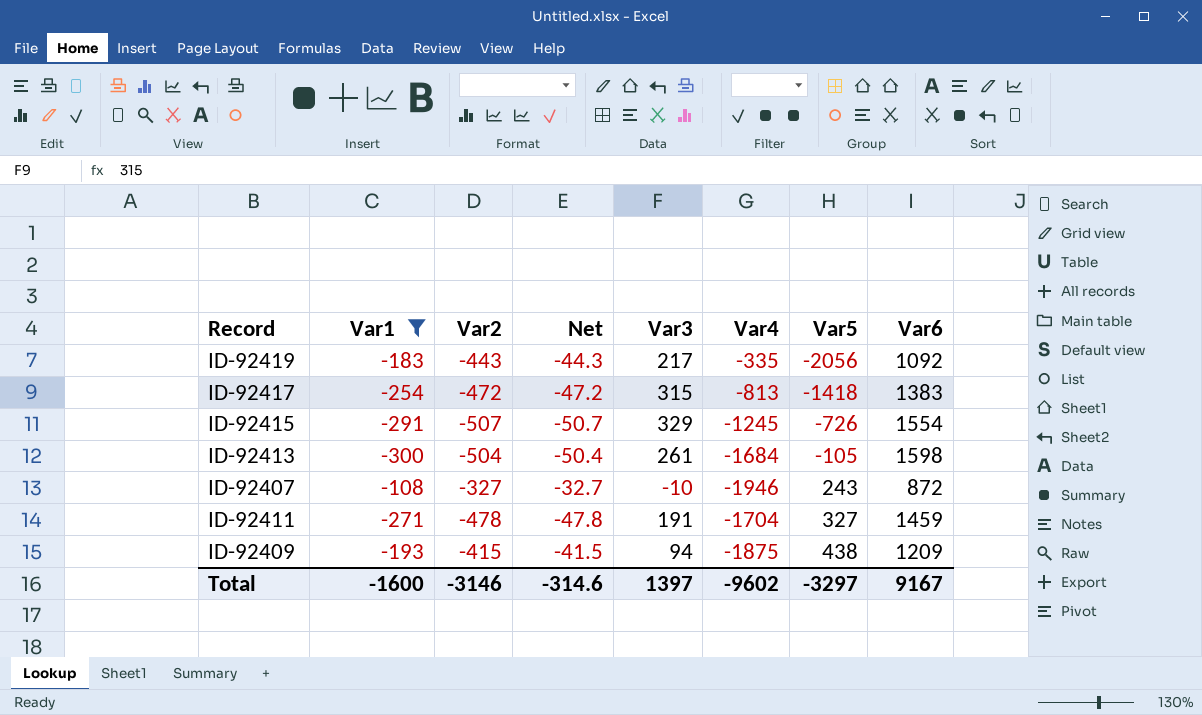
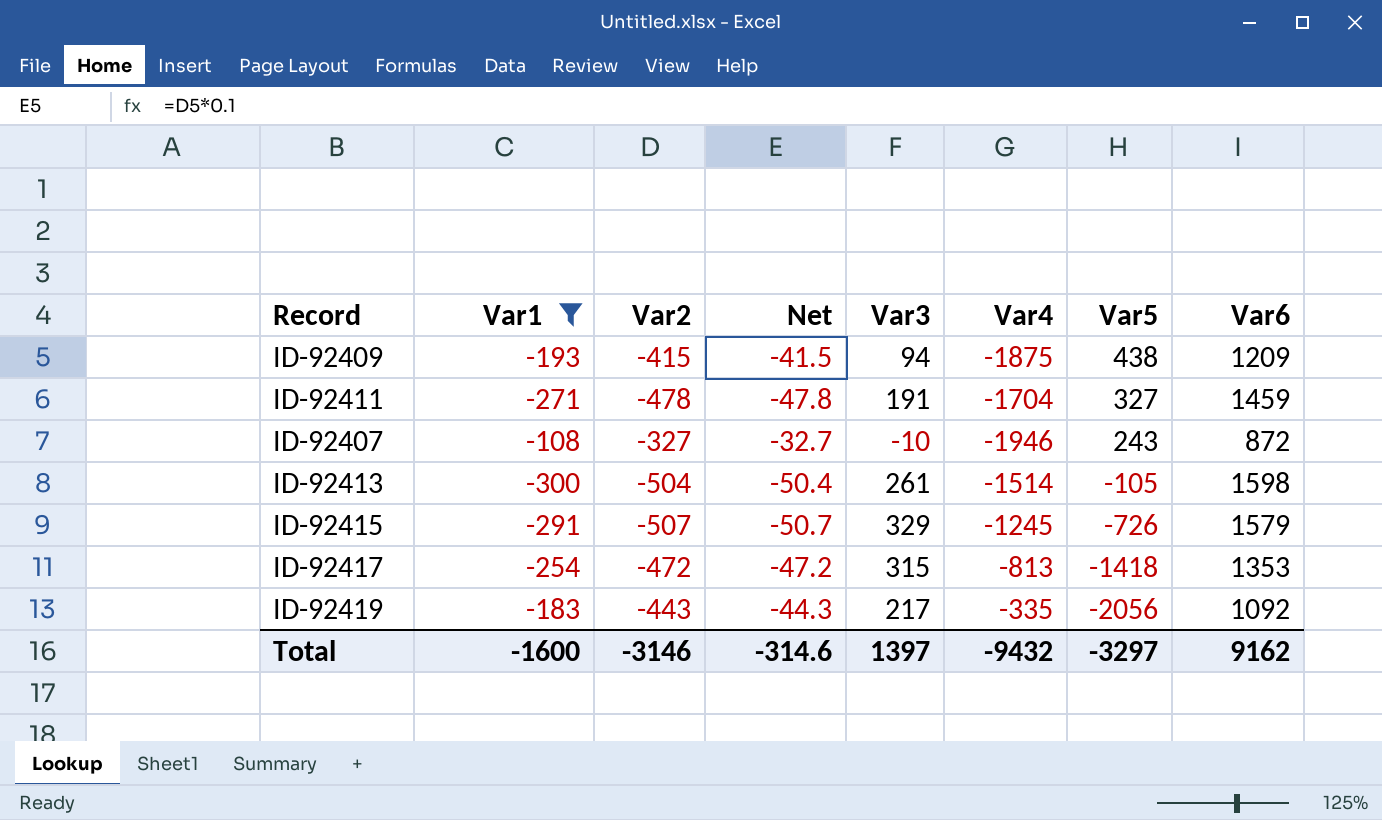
row order: Var5 ascending -> Var5 descending
ID-92413 | Var4: -1684 -> -1514
ID-92415 | Var6: 1554 -> 1579
ID-92417 | Var6: 1383 -> 1353
Total | Var4: -9602 -> -9432
Total | Var6: 9167 -> 9162

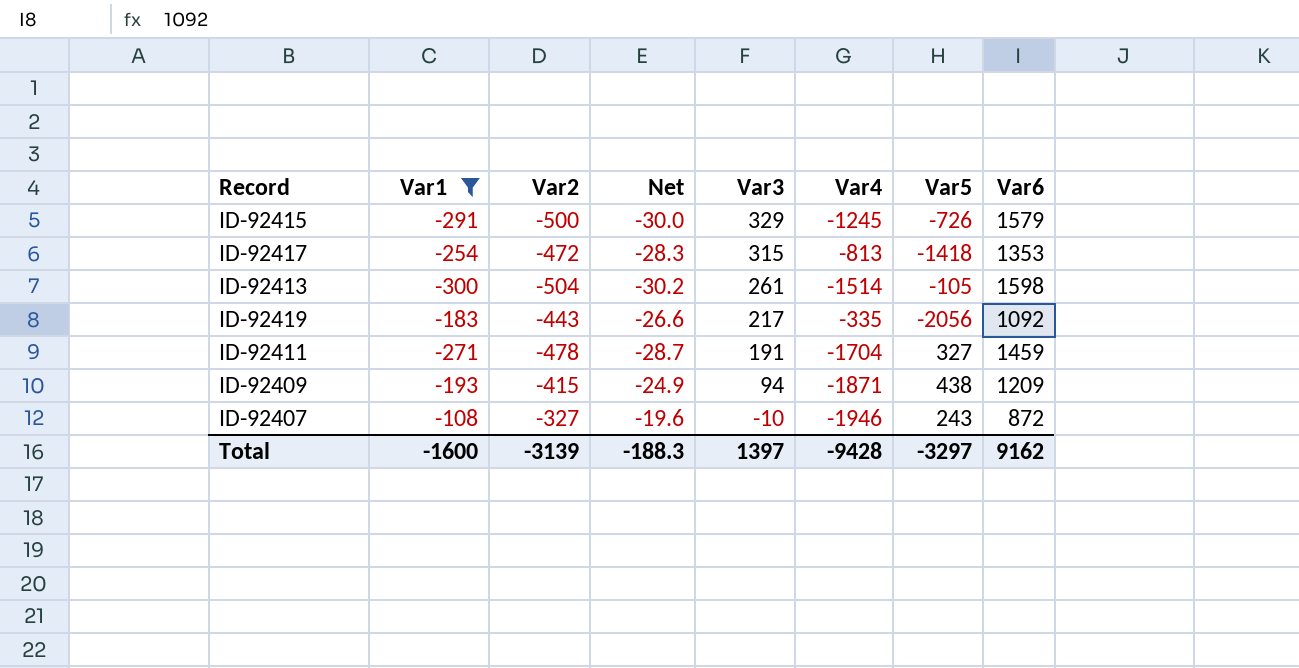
row order: Var5 descending -> Var3 descending
column Net | formula: [Var2] * 0.1 -> [Var2] * 0.06
ID-92415 | Var2: -507 -> -500
ID-92409 | Var4: -1875 -> -1871
Total | Var2: -3146 -> -3139
Total | Net: -314.6 -> -188.3
Total | Var4: -9432 -> -9428

